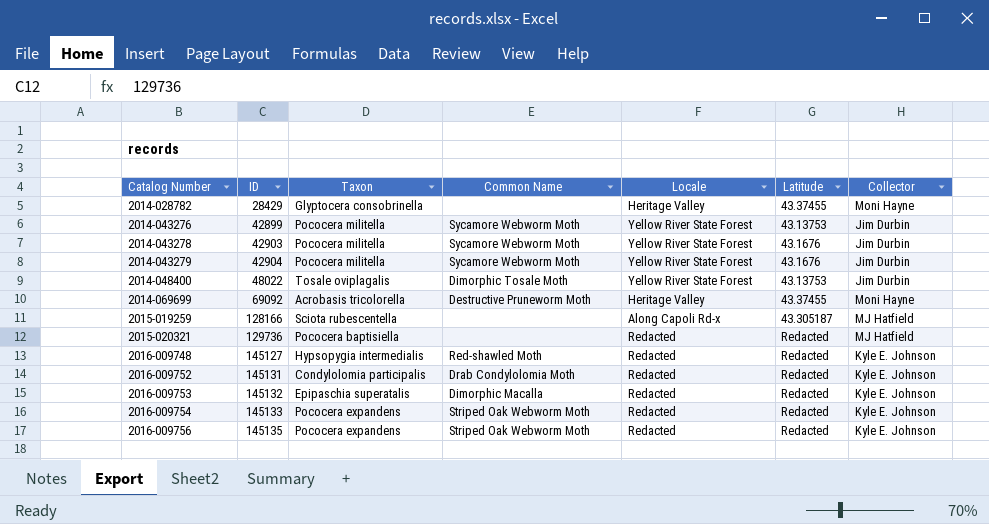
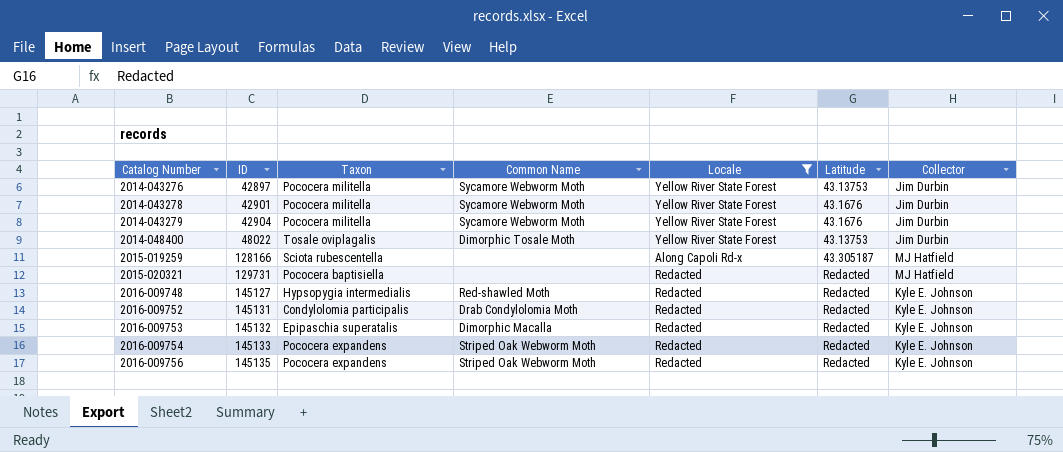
filter: none -> Locale != Heritage Valley
2014-043276 | ID: 42899 -> 42897
2014-043278 | ID: 42903 -> 42901
2015-020321 | ID: 129736 -> 129731

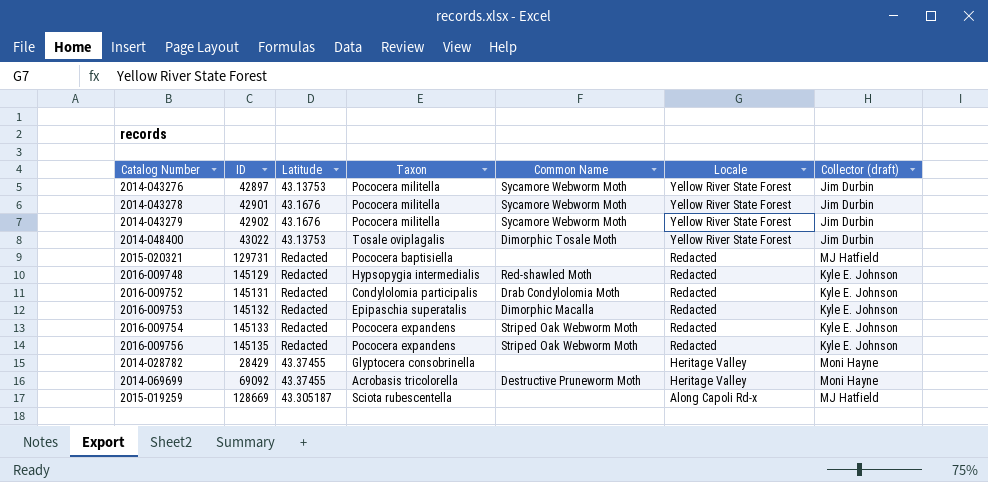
filter: Locale != Heritage Valley -> none
row order: Catalog Number ascending -> Locale descending
column Latitude | position: 6 -> 3
column name: Collector -> Collector (draft)
2014-043279 | ID: 42904 -> 42902
2014-048400 | ID: 48022 -> 43022
2016-009748 | ID: 145127 -> 145129
2015-019259 | ID: 128166 -> 128669

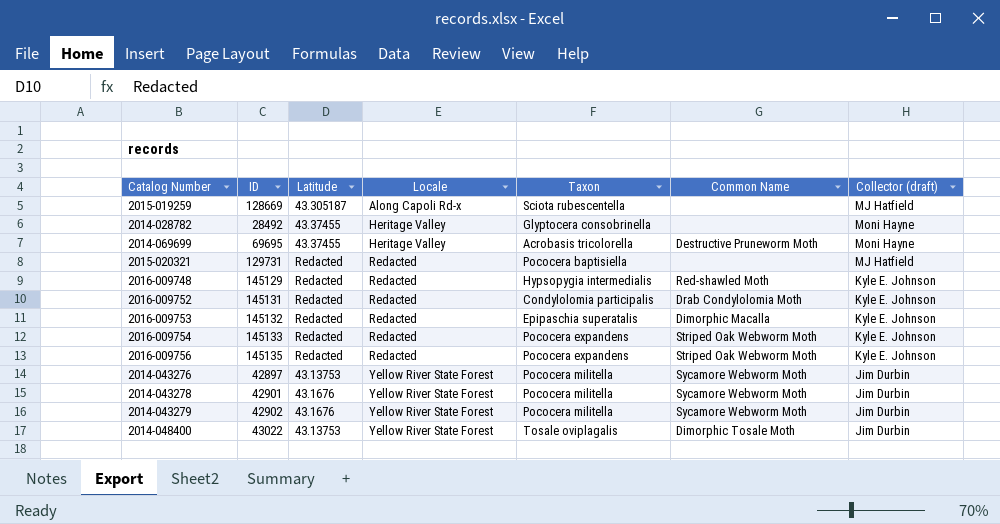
row order: Locale descending -> Locale ascending
column Locale | position: 6 -> 4
2014-028782 | ID: 28429 -> 28492
2014-069699 | ID: 69092 -> 69695

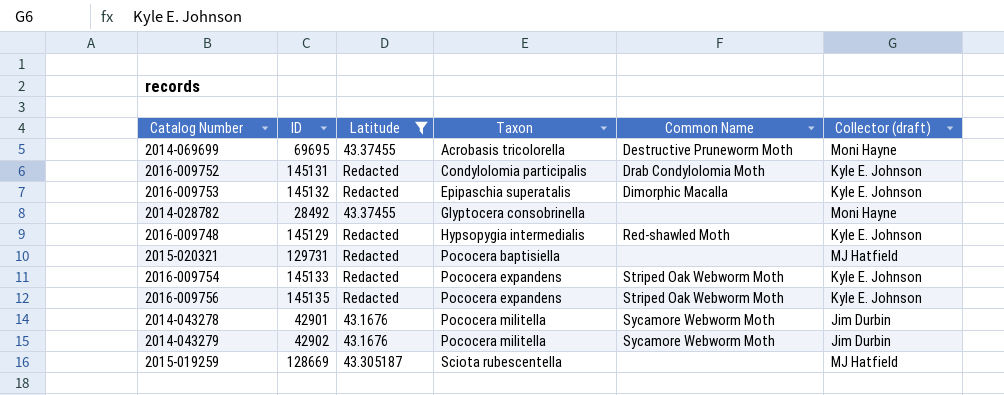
filter: none -> Latitude != 43.13753
row order: Locale ascending -> Taxon ascending
column Locale | position: 4 -> none

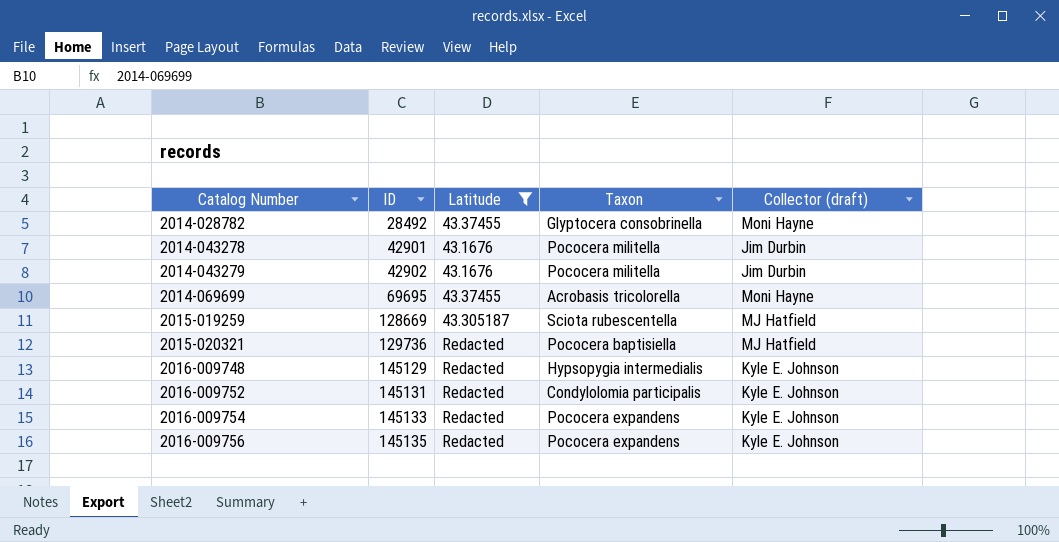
row order: Taxon ascending -> Catalog Number ascending
column Common Name | position: 5 -> none
row 2016-009753: 145132 | Redacted | Epipaschia superatalis | Dimorphic Macalla | Kyle E. Johnson -> none
2015-020321 | ID: 129731 -> 129736

